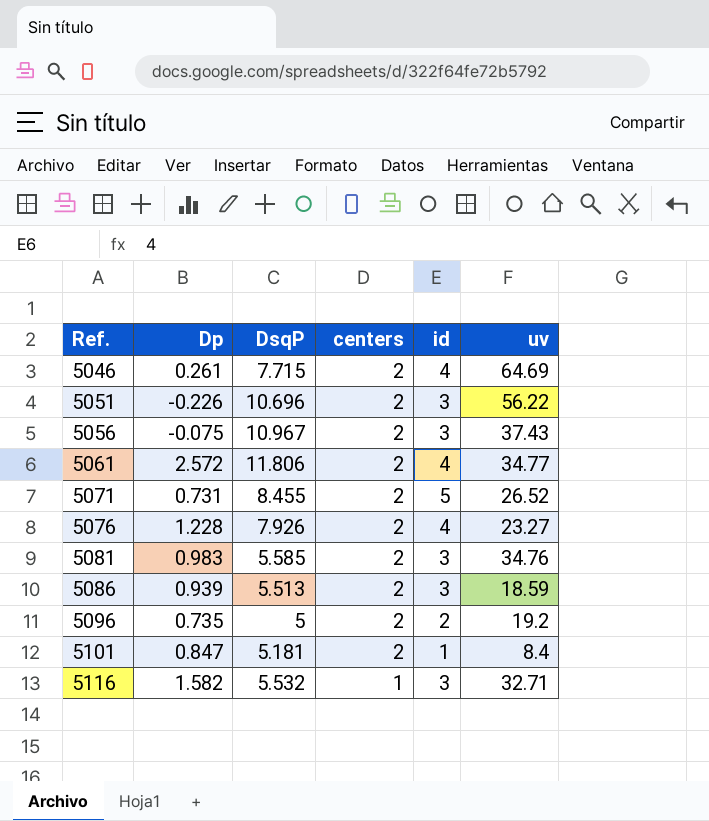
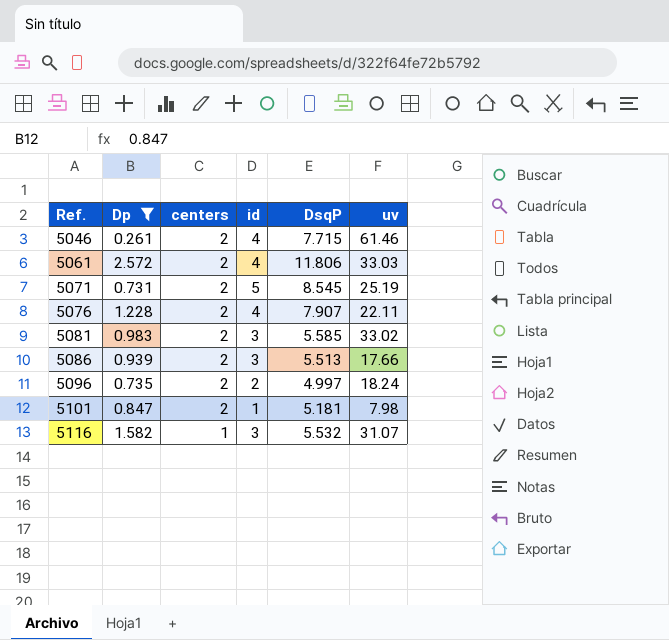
filter: none -> Dp >= 0.261
column DsqP | position: 3 -> 5
5046 | uv: 64.69 -> 61.46
5061 | uv: 34.77 -> 33.03
5071 | DsqP: 8.455 -> 8.545
5071 | uv: 26.52 -> 25.19
5076 | DsqP: 7.926 -> 7.907
5076 | uv: 23.27 -> 22.11
5081 | uv: 34.76 -> 33.02
5086 | uv: 18.59 -> 17.66
5096 | DsqP: 5 -> 4.997
5096 | uv: 19.2 -> 18.24
5101 | uv: 8.4 -> 7.98
5116 | uv: 32.71 -> 31.07

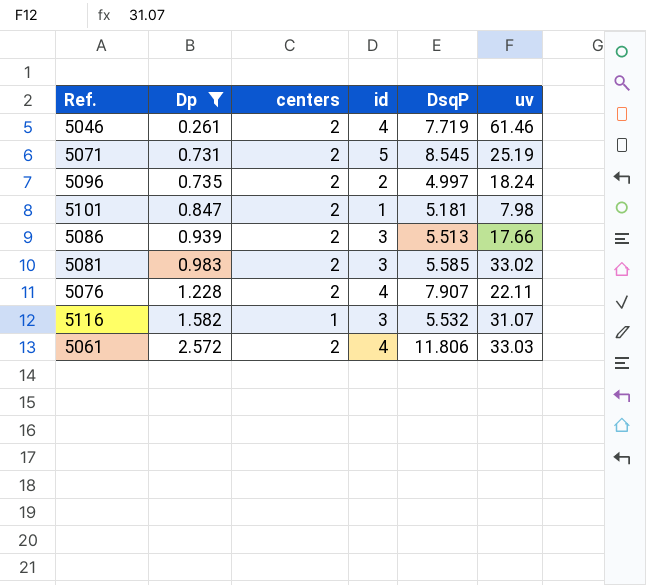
row order: Ref. ascending -> Dp ascending
5046 | DsqP: 7.715 -> 7.719

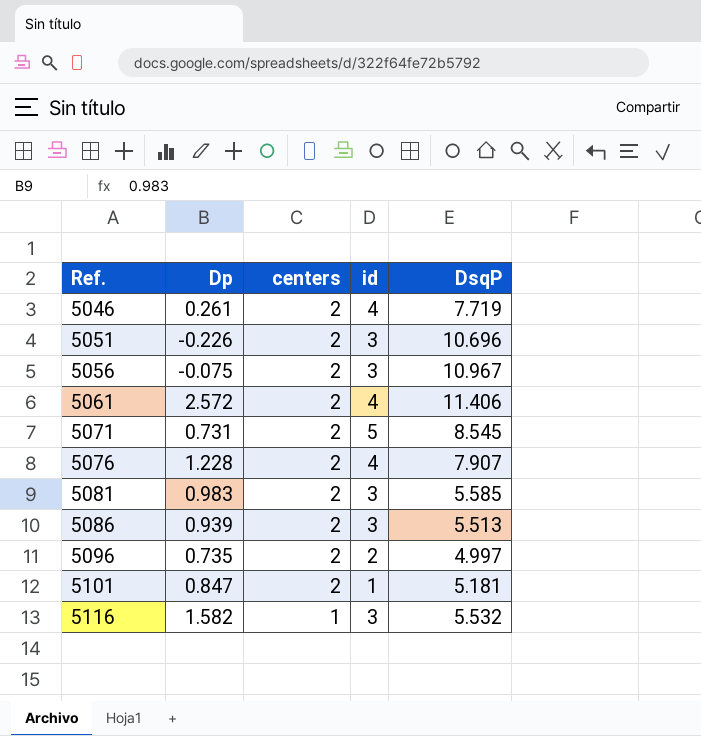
filter: Dp >= 0.261 -> none
row order: Dp ascending -> Ref. ascending
column uv | position: 6 -> none
5061 | DsqP: 11.806 -> 11.406

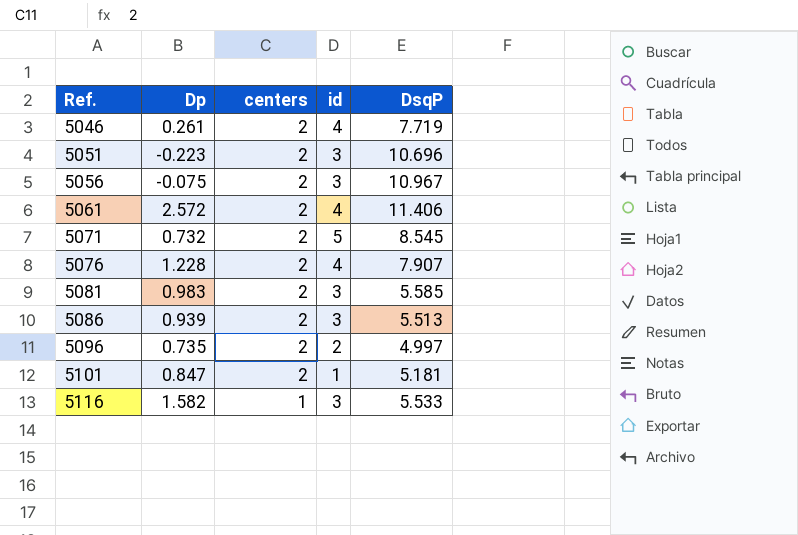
5051 | Dp: -0.226 -> -0.223
5071 | Dp: 0.731 -> 0.732
5116 | DsqP: 5.532 -> 5.533

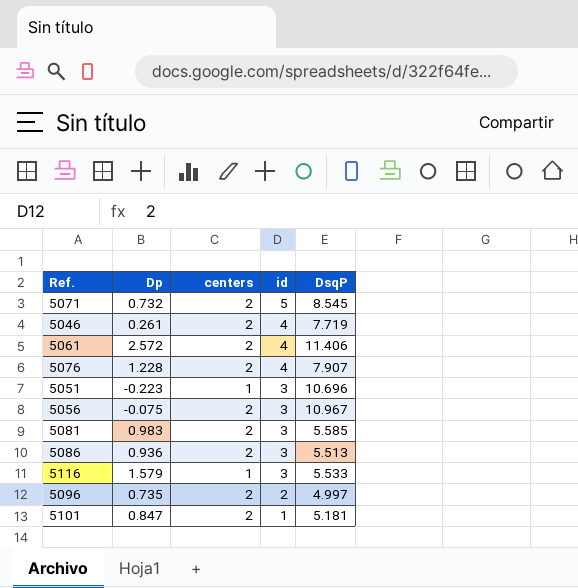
row order: Ref. ascending -> id descending
5051 | centers: 2 -> 1
5086 | Dp: 0.939 -> 0.936
5116 | Dp: 1.582 -> 1.579

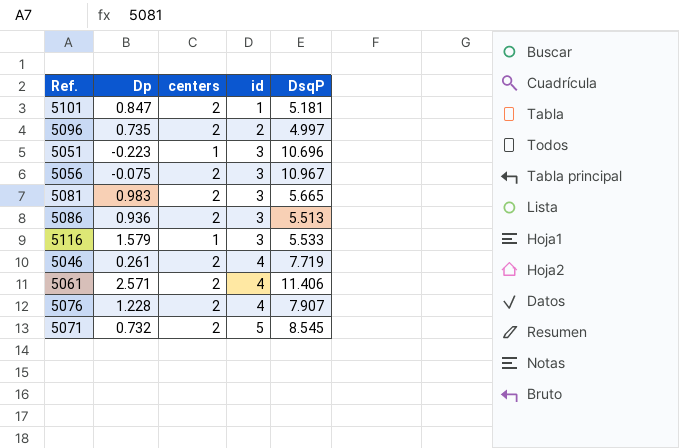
row order: id descending -> id ascending
5081 | DsqP: 5.585 -> 5.665
5061 | Dp: 2.572 -> 2.571

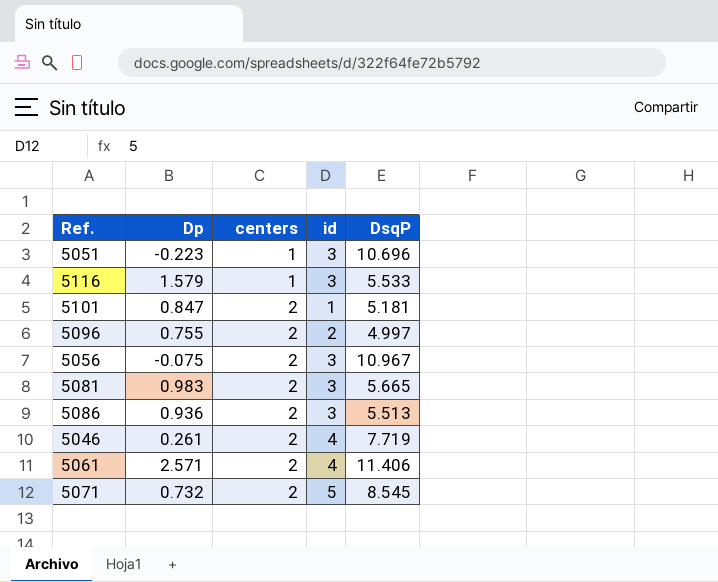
row order: id ascending -> centers ascending
row 5076: 1.228 | 2 | 4 | 7.907 -> none
5096 | Dp: 0.735 -> 0.755

